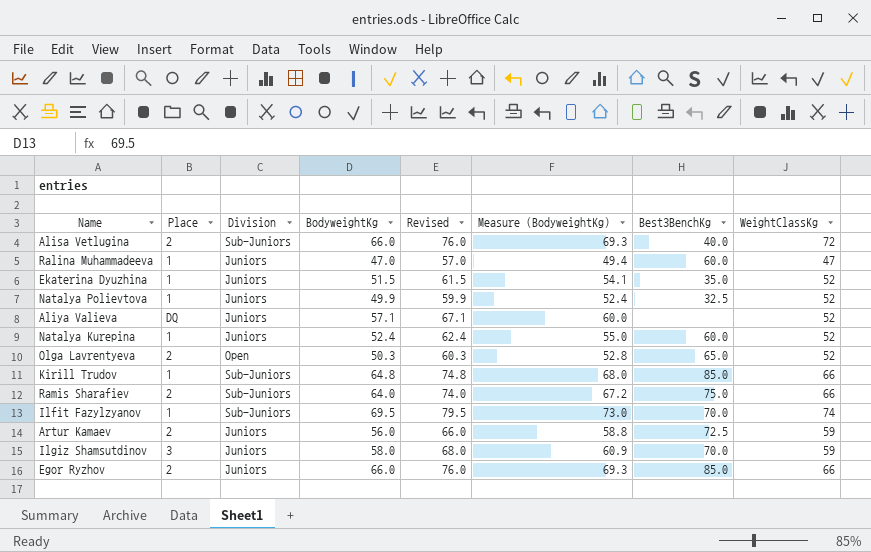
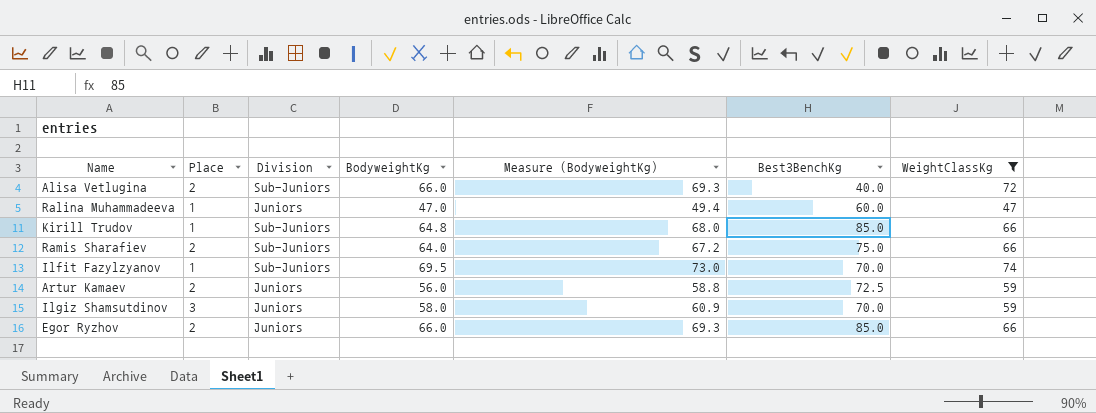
filter: none -> WeightClassKg != 52
column Revised | formula: [BodyweightKg] + 10 -> none

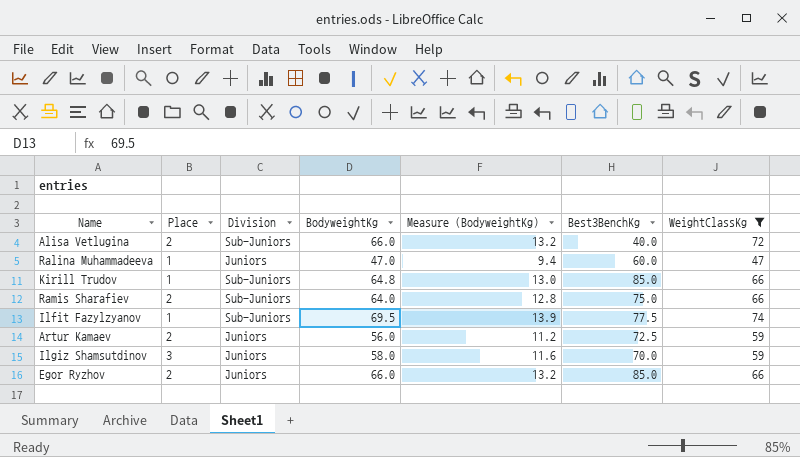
column Measure (BodyweightKg) | formula: [BodyweightKg] * 1.05 -> [BodyweightKg] * 0.2
Ilfit Fazylzyanov | Best3BenchKg: 70.0 -> 77.5

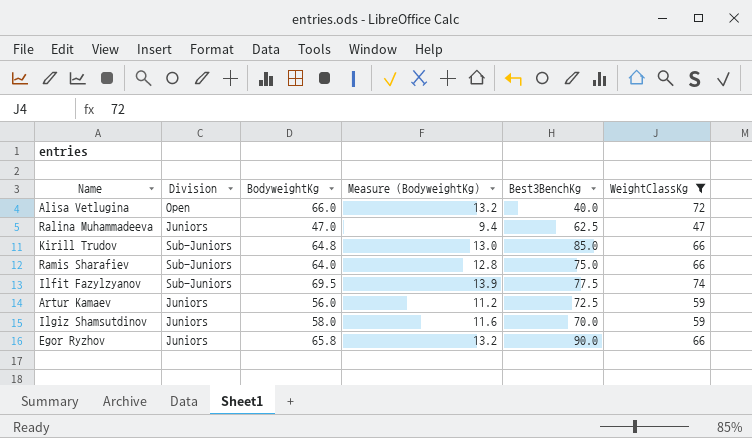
column Place | position: 2 -> none
Alisa Vetlugina | Division: Sub-Juniors -> Open
Ralina Muhammadeeva | Best3BenchKg: 60.0 -> 62.5
Egor Ryzhov | BodyweightKg: 66.0 -> 65.8
Egor Ryzhov | Best3BenchKg: 85.0 -> 90.0

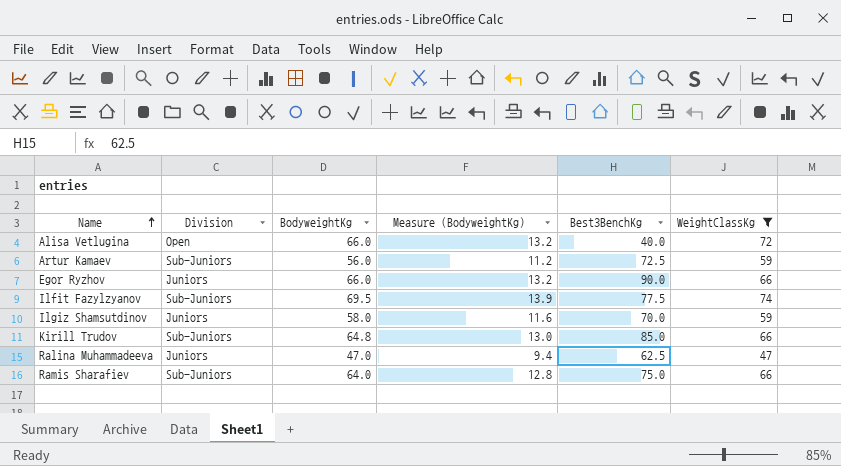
row order: none -> Name ascending
Artur Kamaev | Division: Juniors -> Sub-Juniors
Egor Ryzhov | BodyweightKg: 65.8 -> 66.0

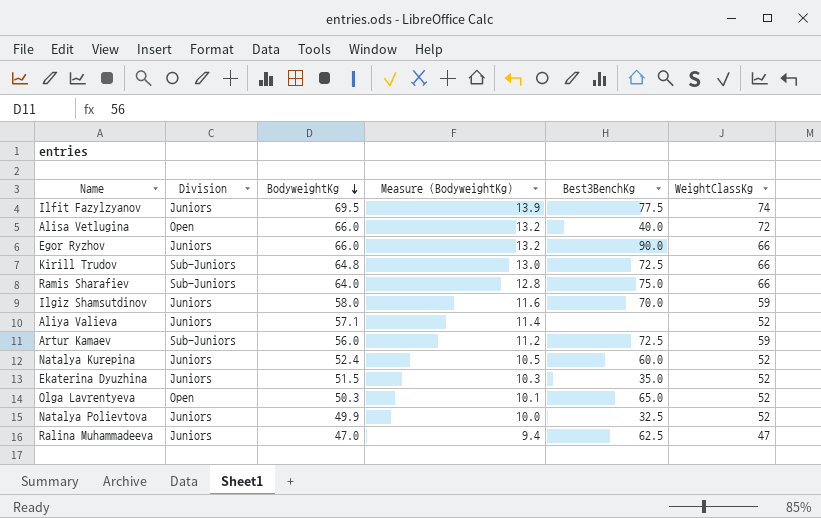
filter: WeightClassKg != 52 -> none
row order: Name ascending -> BodyweightKg descending
Ilfit Fazylzyanov | Division: Sub-Juniors -> Juniors
Kirill Trudov | Best3BenchKg: 85.0 -> 72.5

